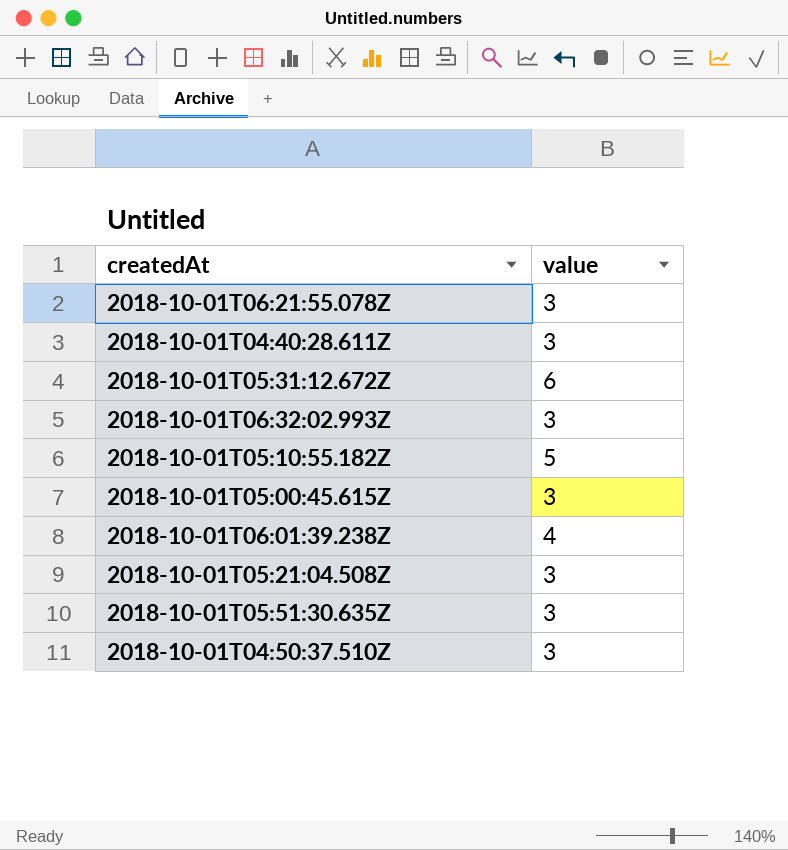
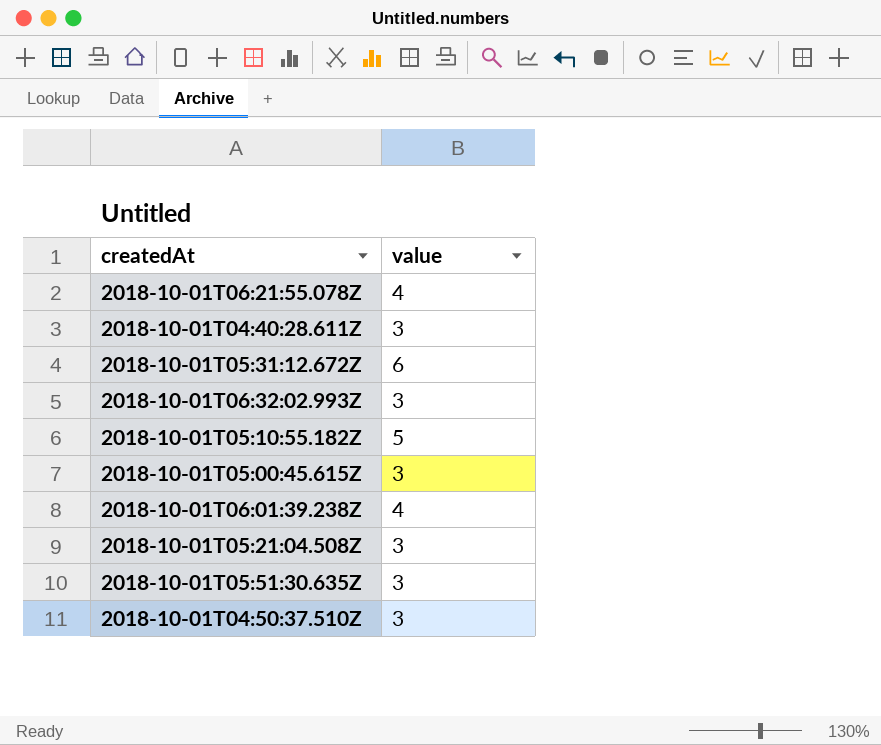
2018-10-01T06:21:55.078Z | value: 3 -> 4

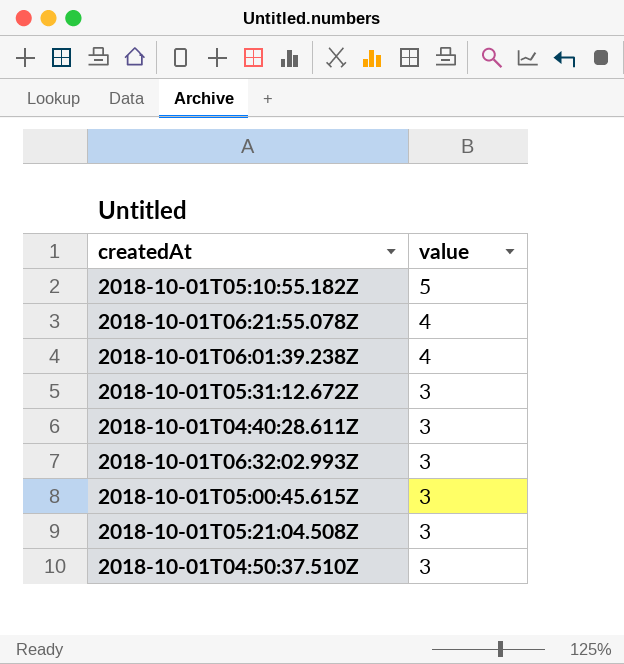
row order: none -> value descending
row 2018-10-01T05:51:30.635Z: 3 -> none
2018-10-01T05:31:12.672Z | value: 6 -> 3

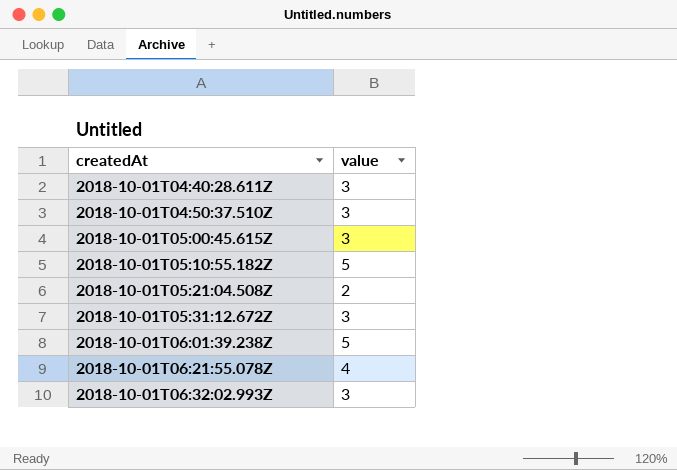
row order: value descending -> createdAt ascending
2018-10-01T05:21:04.508Z | value: 3 -> 2
2018-10-01T06:01:39.238Z | value: 4 -> 5

